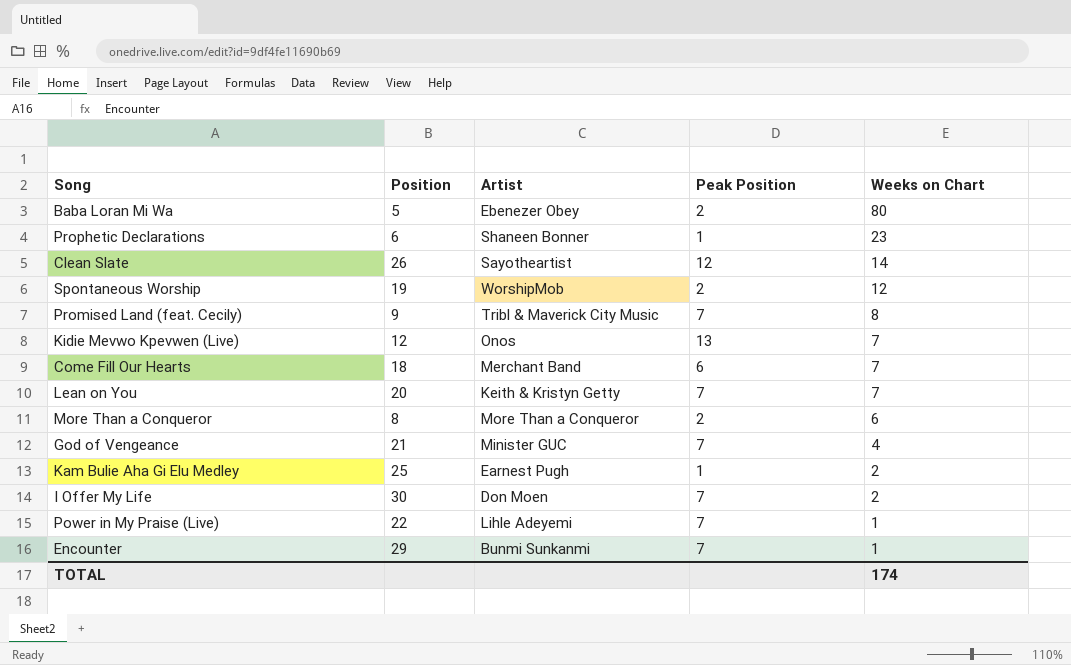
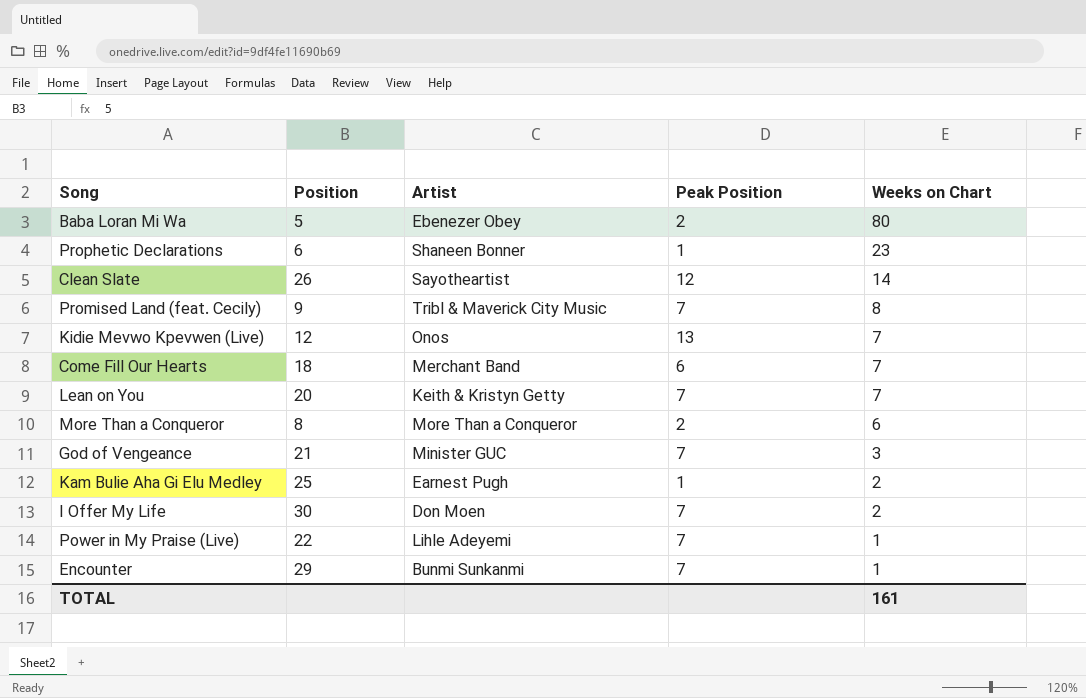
row Spontaneous Worship: 19 | WorshipMob | 2 | 12 -> none
God of Vengeance | Weeks on Chart: 4 -> 3
TOTAL | Weeks on Chart: 174 -> 161

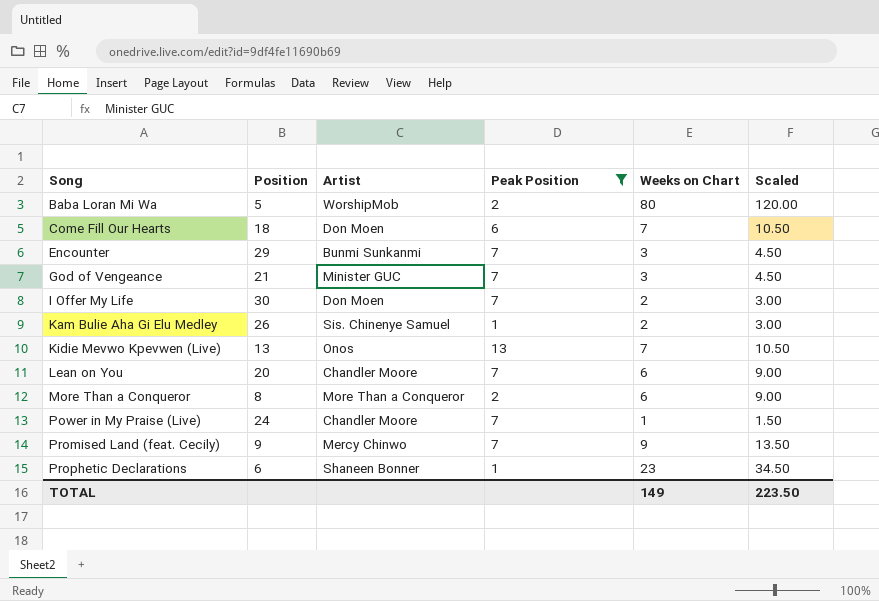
filter: none -> Peak Position != 12
row order: Weeks on Chart descending -> Song ascending
column Scaled | formula: none -> [Weeks on Chart] * 1.5
Baba Loran Mi Wa | Artist: Ebenezer Obey -> WorshipMob
Come Fill Our Hearts | Artist: Merchant Band -> Don Moen
Encounter | Weeks on Chart: 1 -> 3
Kam Bulie Aha Gi Elu Medley | Position: 25 -> 26
Kam Bulie Aha Gi Elu Medley | Artist: Earnest Pugh -> Sis. Chinenye Samuel
Kidie Mevwo Kpevwen (Live) | Position: 12 -> 13
Lean on You | Artist: Keith & Kristyn Getty -> Chandler Moore
Lean on You | Weeks on Chart: 7 -> 6
Power in My Praise (Live) | Position: 22 -> 24
Power in My Praise (Live) | Artist: Lihle Adeyemi -> Chandler Moore
Promised Land (feat. Cecily) | Artist: Tribl & Maverick City Music -> Mercy Chinwo
Promised Land (feat. Cecily) | Weeks on Chart: 8 -> 9
TOTAL | Weeks on Chart: 161 -> 149

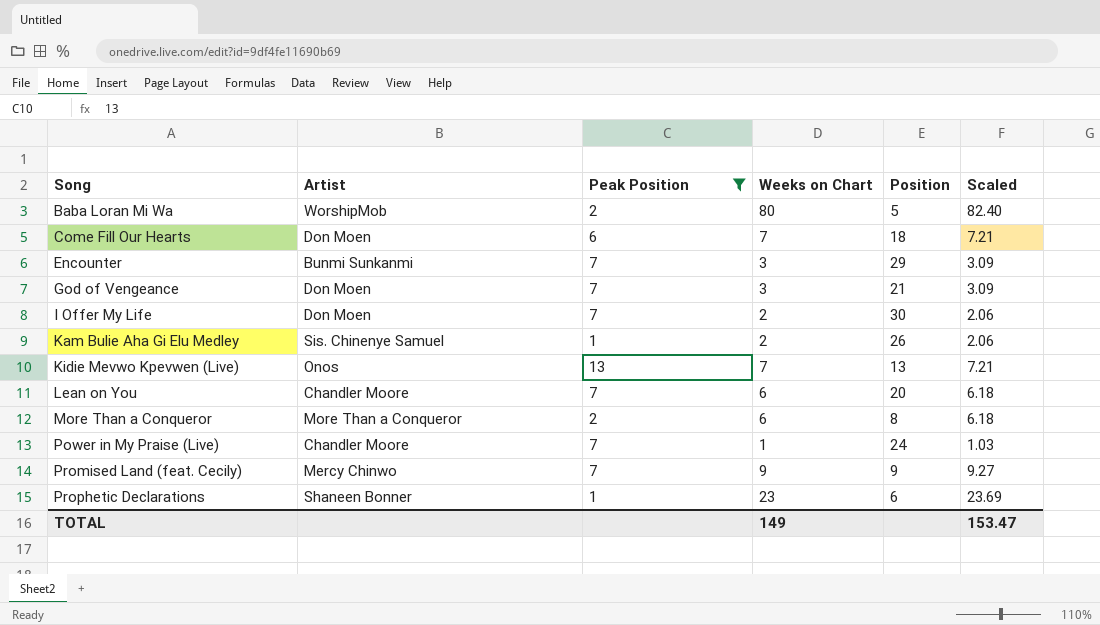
column Position | position: 2 -> 5
column Scaled | formula: [Weeks on Chart] * 1.5 -> [Weeks on Chart] * 1.03
God of Vengeance | Artist: Minister GUC -> Don Moen
TOTAL | Scaled: 223.50 -> 153.47

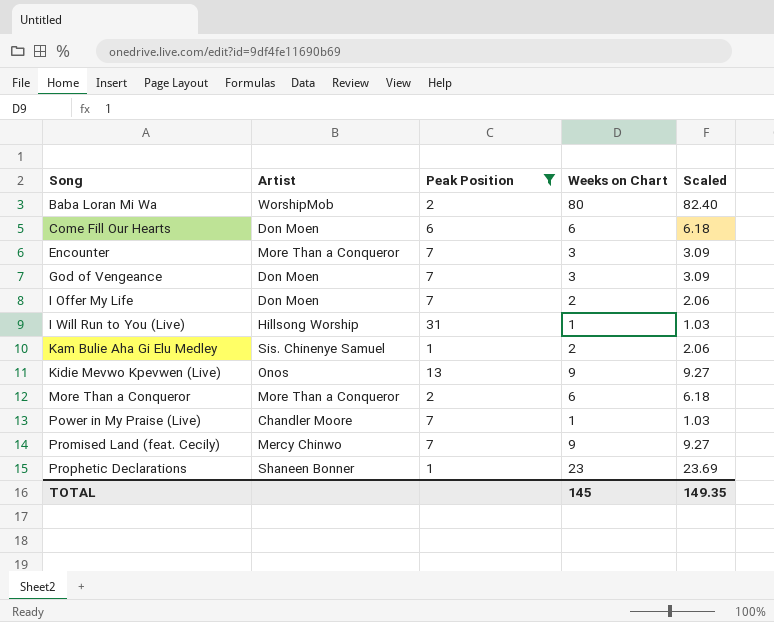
column Position | position: 5 -> none
row Lean on You: Chandler Moore | 7 | 6 | 20 | 6.18 -> none
Come Fill Our Hearts | Weeks on Chart: 7 -> 6
Come Fill Our Hearts | Scaled: 7.21 -> 6.18
Encounter | Artist: Bunmi Sunkanmi -> More Than a Conqueror
row I Will Run to You (Live): none -> Hillsong Worship | 31 | 1 | 1.03
Kidie Mevwo Kpevwen (Live) | Weeks on Chart: 7 -> 9
Kidie Mevwo Kpevwen (Live) | Scaled: 7.21 -> 9.27
TOTAL | Weeks on Chart: 149 -> 145
TOTAL | Scaled: 153.47 -> 149.35

